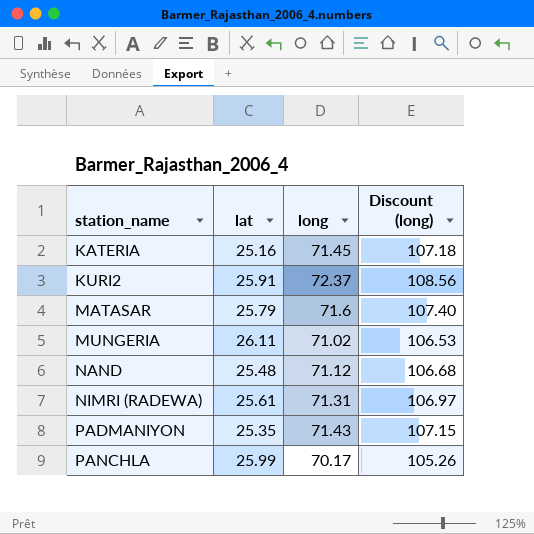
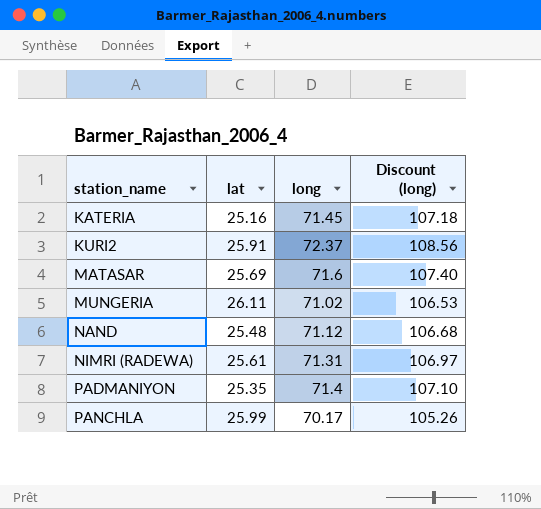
MATASAR | lat: 25.79 -> 25.69
PADMANIYON | long: 71.43 -> 71.4
PADMANIYON | Discount (long): 107.15 -> 107.10

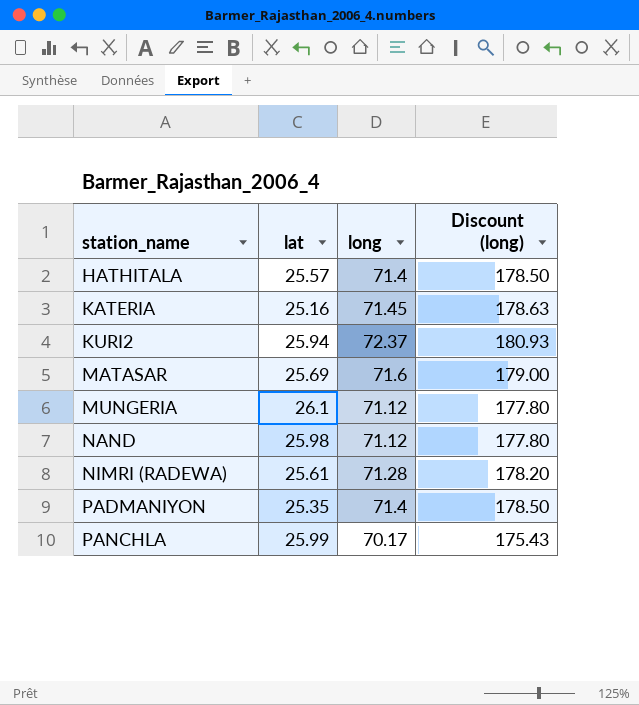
column Discount (long) | formula: [long] * 1.5 -> [long] * 2.5
row HATHITALA: none -> 25.57 | 71.4 | 178.50
KURI2 | lat: 25.91 -> 25.94
MUNGERIA | lat: 26.11 -> 26.1
MUNGERIA | long: 71.02 -> 71.12
NAND | lat: 25.48 -> 25.98
NIMRI (RADEWA) | long: 71.31 -> 71.28

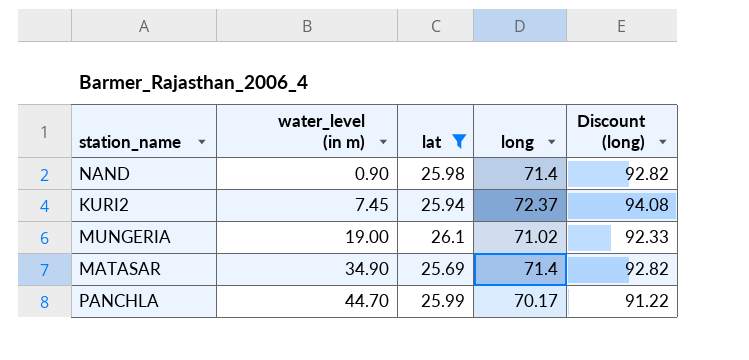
filter: none -> lat >= 25.69
row order: station_name ascending -> water_level (in m) ascending
column water_level (in m) | position: none -> 2
column Discount (long) | formula: [long] * 2.5 -> [long] * 1.3
NAND | long: 71.12 -> 71.4
MUNGERIA | long: 71.12 -> 71.02
MATASAR | long: 71.6 -> 71.4

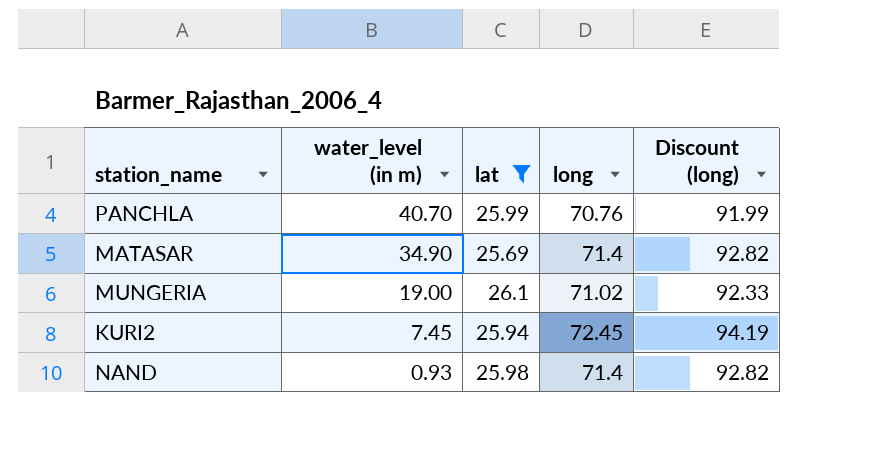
row order: water_level (in m) ascending -> water_level (in m) descending
PANCHLA | water_level (in m): 44.70 -> 40.70
PANCHLA | long: 70.17 -> 70.76
PANCHLA | Discount (long): 91.22 -> 91.99
KURI2 | long: 72.37 -> 72.45
KURI2 | Discount (long): 94.08 -> 94.19
NAND | water_level (in m): 0.90 -> 0.93

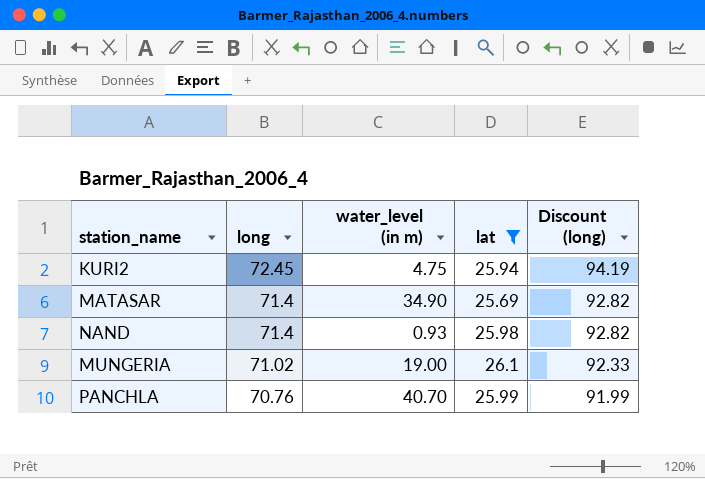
row order: water_level (in m) descending -> long descending
column long | position: 4 -> 2
KURI2 | water_level (in m): 7.45 -> 4.75

